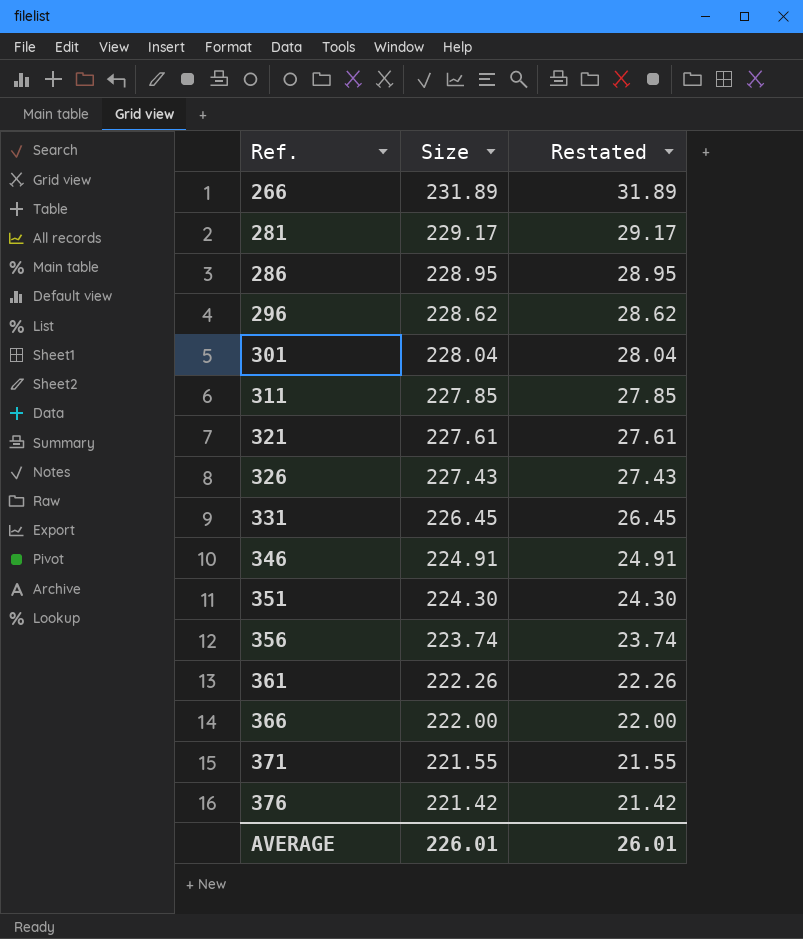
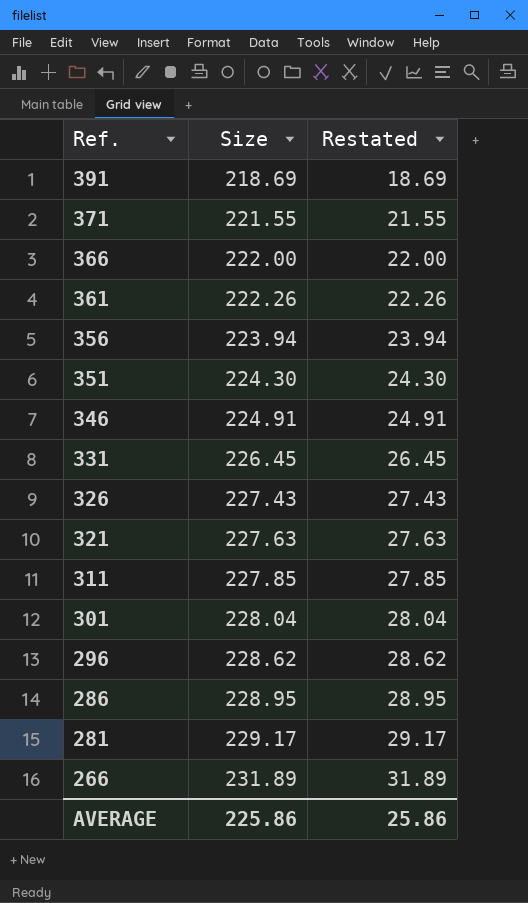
row order: Ref. ascending -> Ref. descending
row 376: 221.42 | 21.42 -> none
row 391: none -> 218.69 | 18.69
356 | Size: 223.74 -> 223.94
356 | Restated: 23.74 -> 23.94
321 | Size: 227.61 -> 227.63
321 | Restated: 27.61 -> 27.63
AVERAGE | Size: 226.01 -> 225.86
AVERAGE | Restated: 26.01 -> 25.86

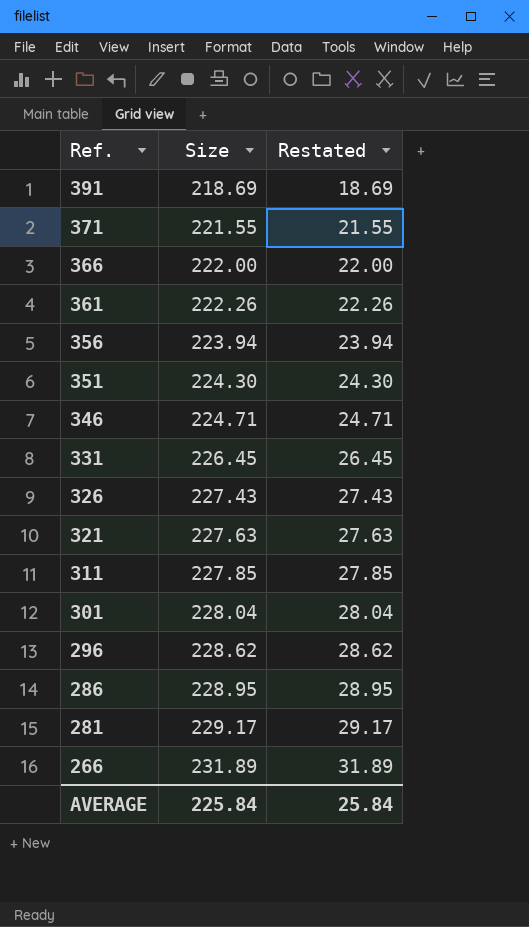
346 | Size: 224.91 -> 224.71
346 | Restated: 24.91 -> 24.71
AVERAGE | Size: 225.86 -> 225.84
AVERAGE | Restated: 25.86 -> 25.84

